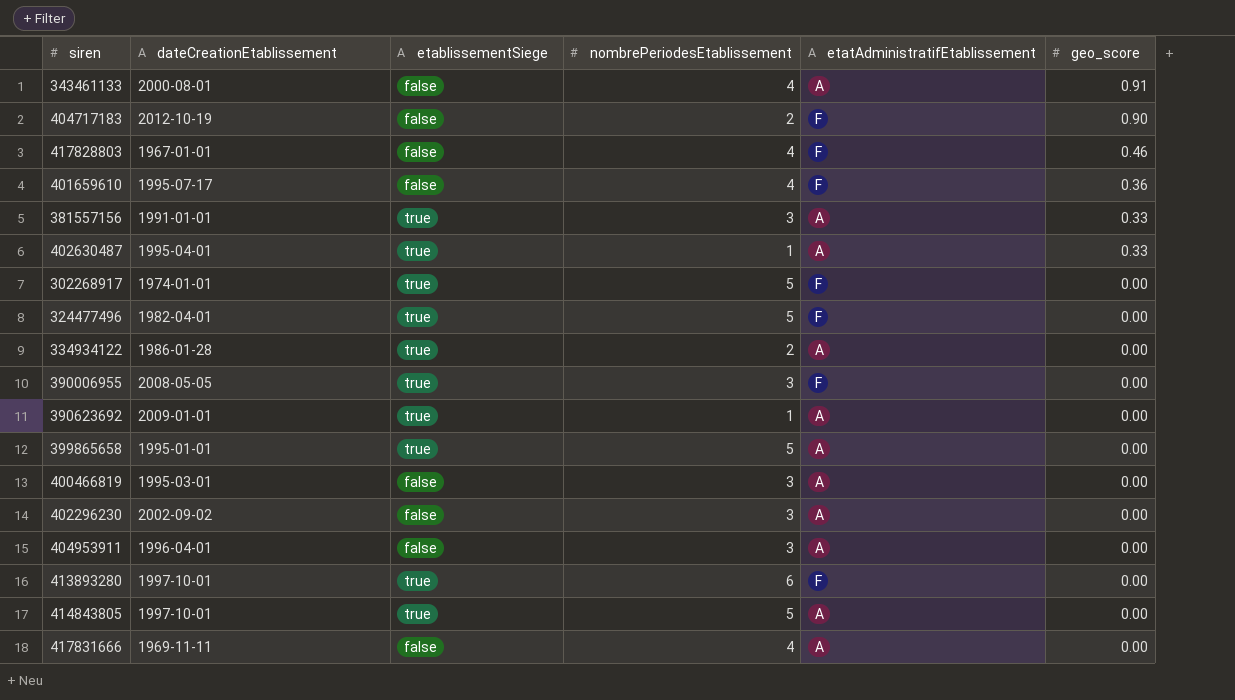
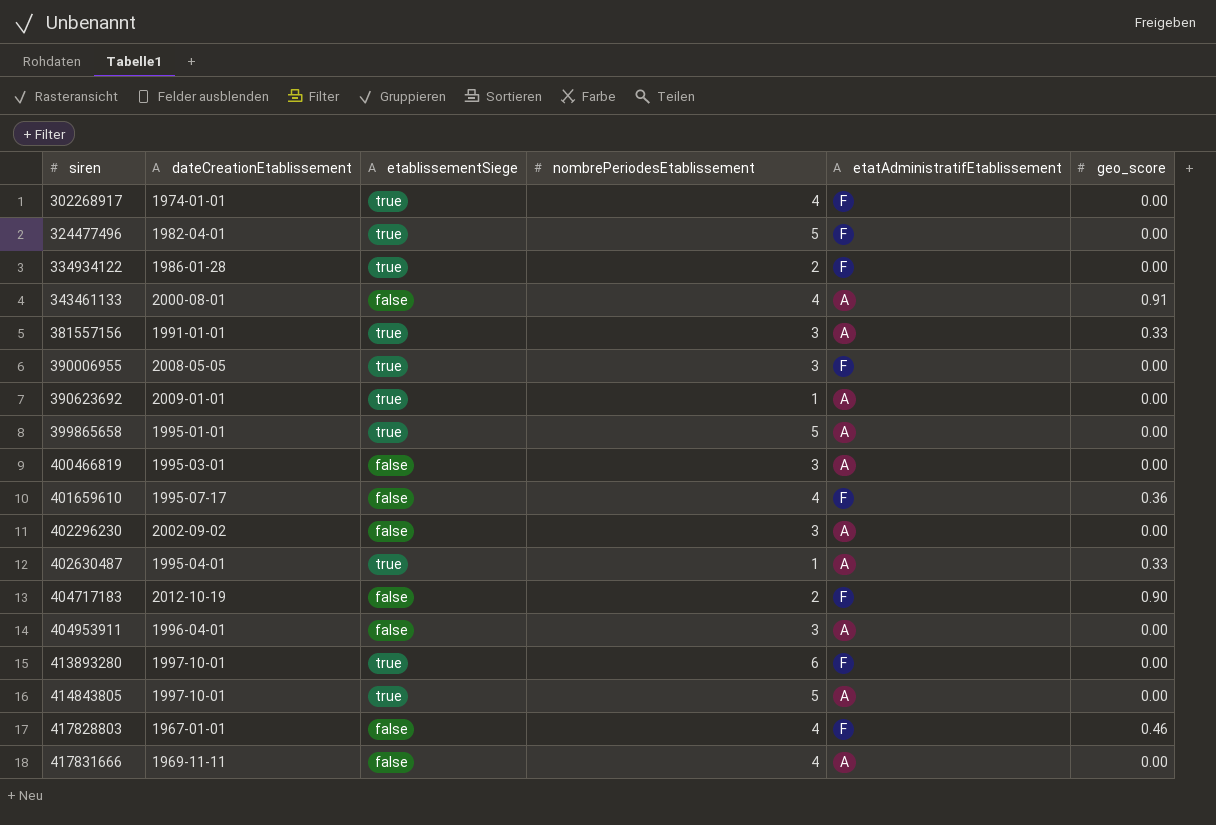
row order: geo_score descending -> siren ascending
302268917 | nombrePeriodesEtablissement: 5 -> 4
334934122 | etatAdministratifEtablissement: A -> F

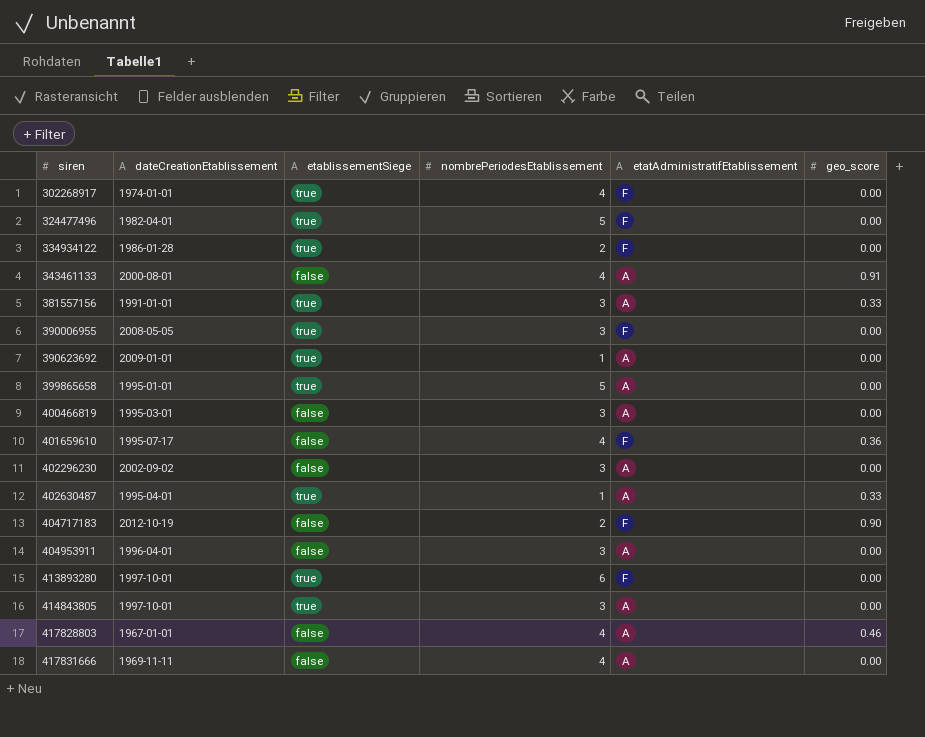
414843805 | nombrePeriodesEtablissement: 5 -> 3
417828803 | etatAdministratifEtablissement: F -> A

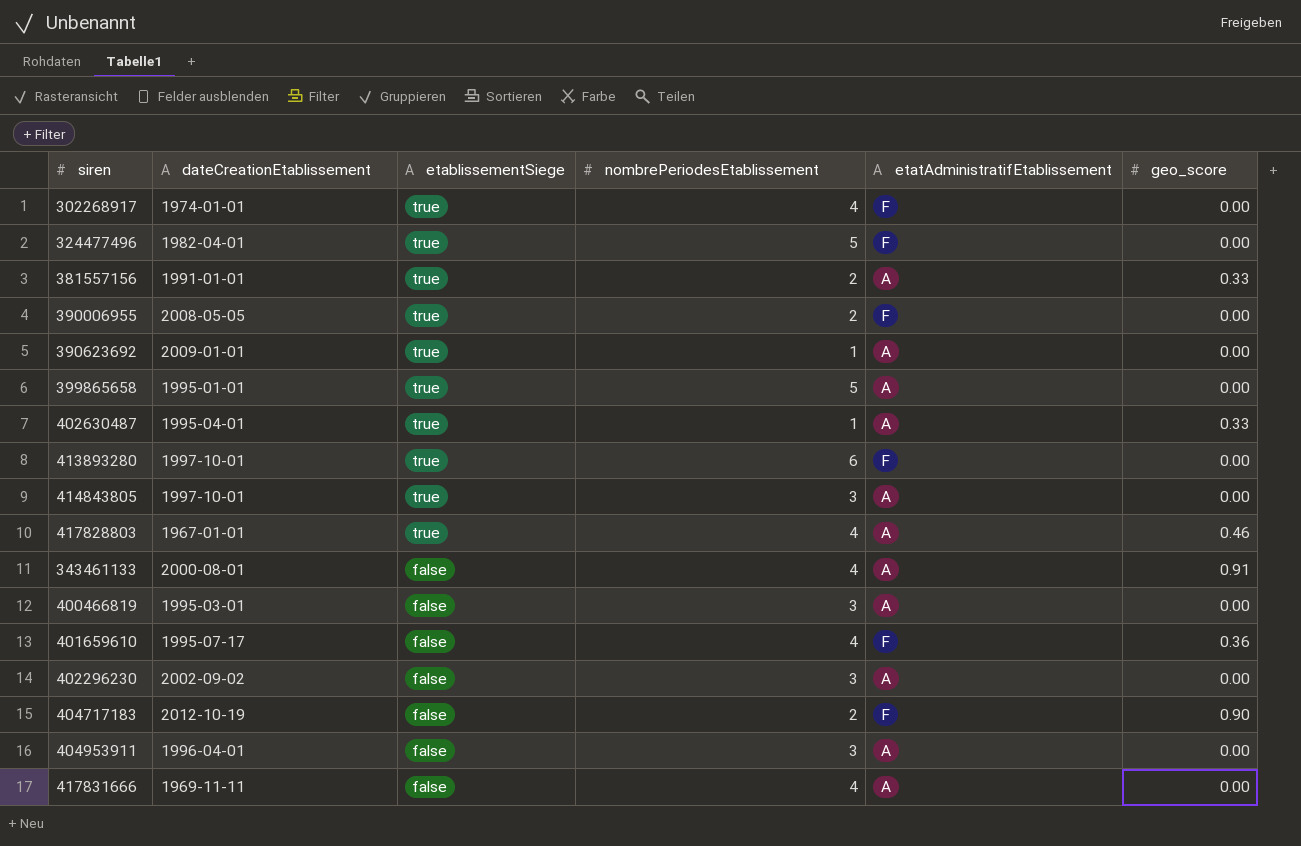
row order: siren ascending -> etablissementSiege descending
row 334934122: 1986-01-28 | true | 2 | F | 0.00 -> none
381557156 | nombrePeriodesEtablissement: 3 -> 2
390006955 | nombrePeriodesEtablissement: 3 -> 2
417828803 | etablissementSiege: false -> true

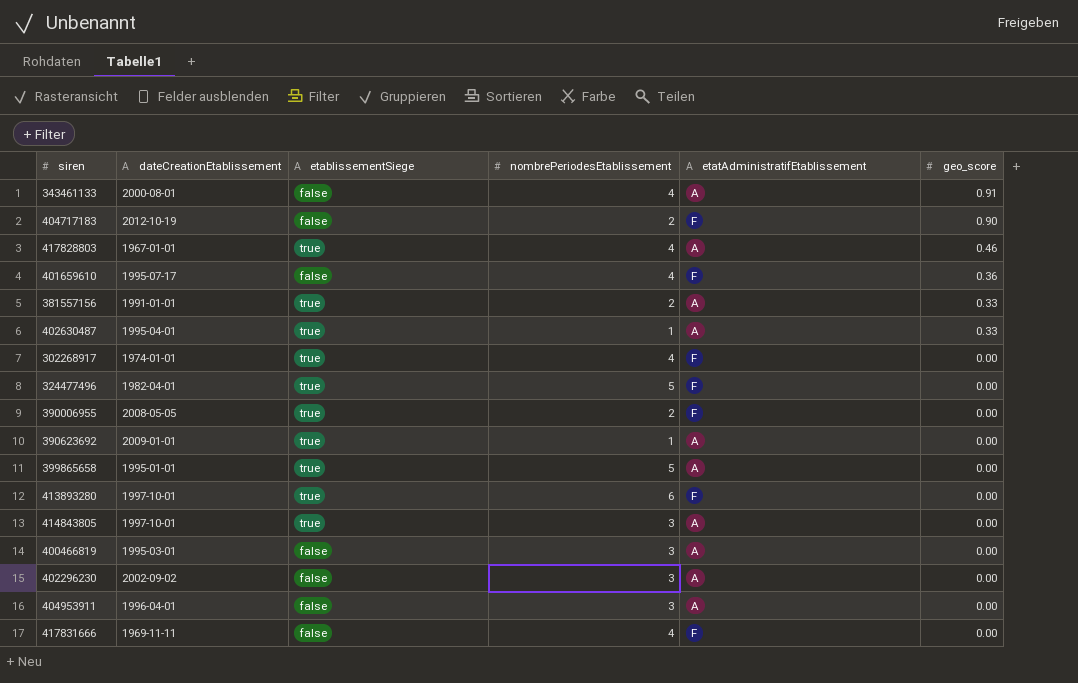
row order: etablissementSiege descending -> geo_score descending
417831666 | etatAdministratifEtablissement: A -> F

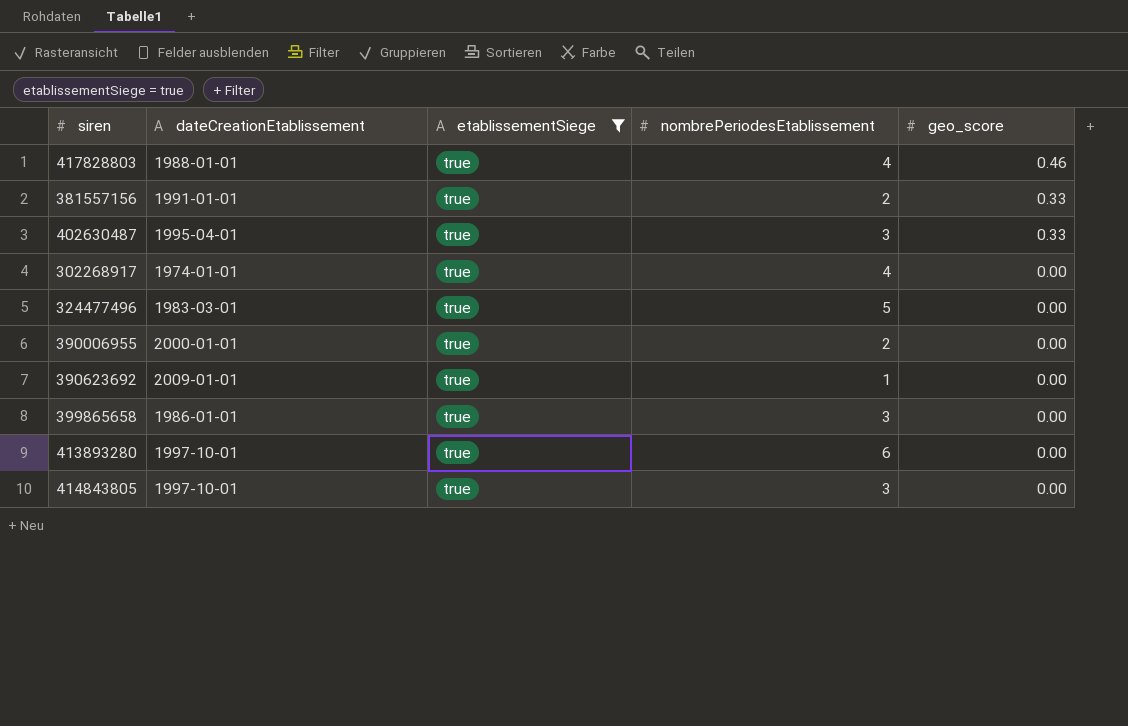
filter: none -> etablissementSiege = true
column etatAdministratifEtablissement | position: 5 -> none
417828803 | dateCreationEtablissement: 1967-01-01 -> 1988-01-01
402630487 | nombrePeriodesEtablissement: 1 -> 3
324477496 | dateCreationEtablissement: 1982-04-01 -> 1983-03-01
390006955 | dateCreationEtablissement: 2008-05-05 -> 2000-01-01
399865658 | dateCreationEtablissement: 1995-01-01 -> 1986-01-01
399865658 | nombrePeriodesEtablissement: 5 -> 3

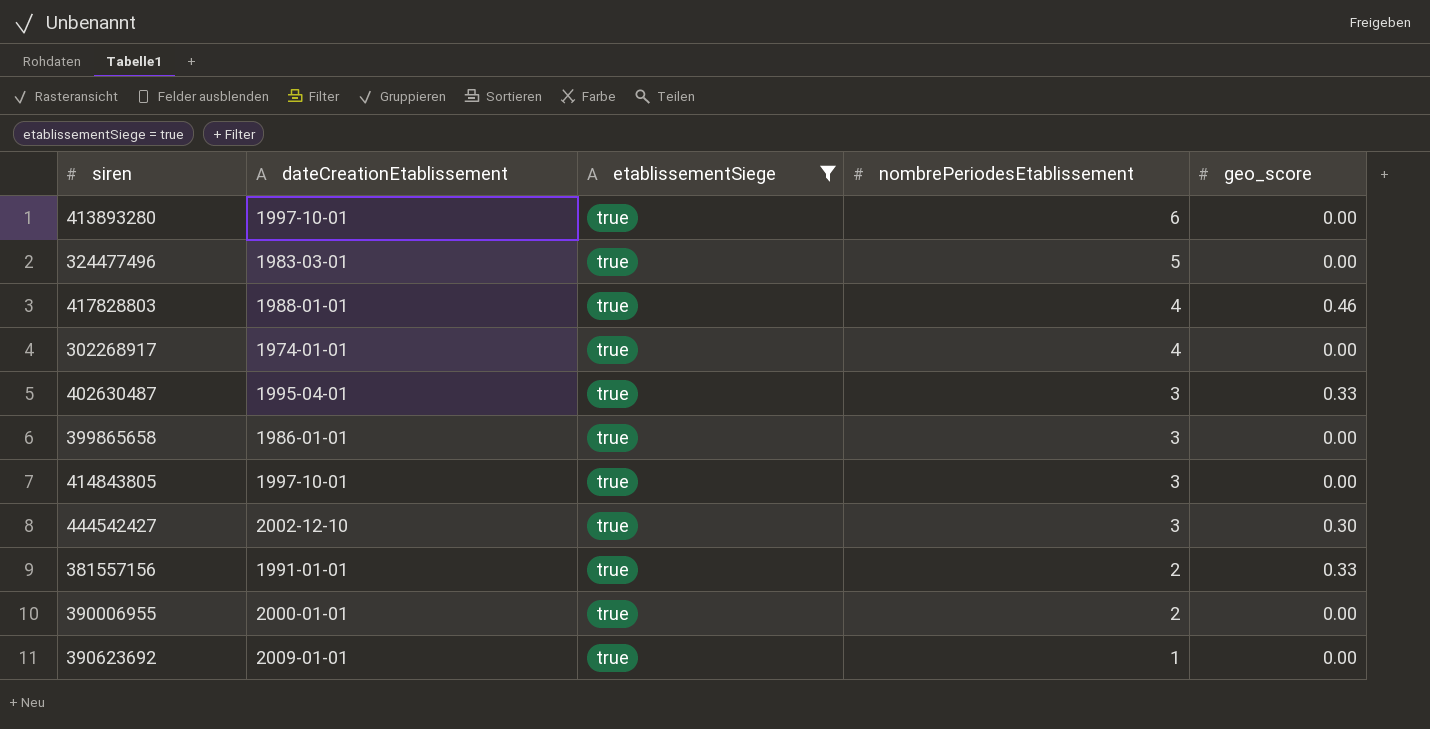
row order: geo_score descending -> nombrePeriodesEtablissement descending
row 444542427: none -> 2002-12-10 | true | 3 | 0.30

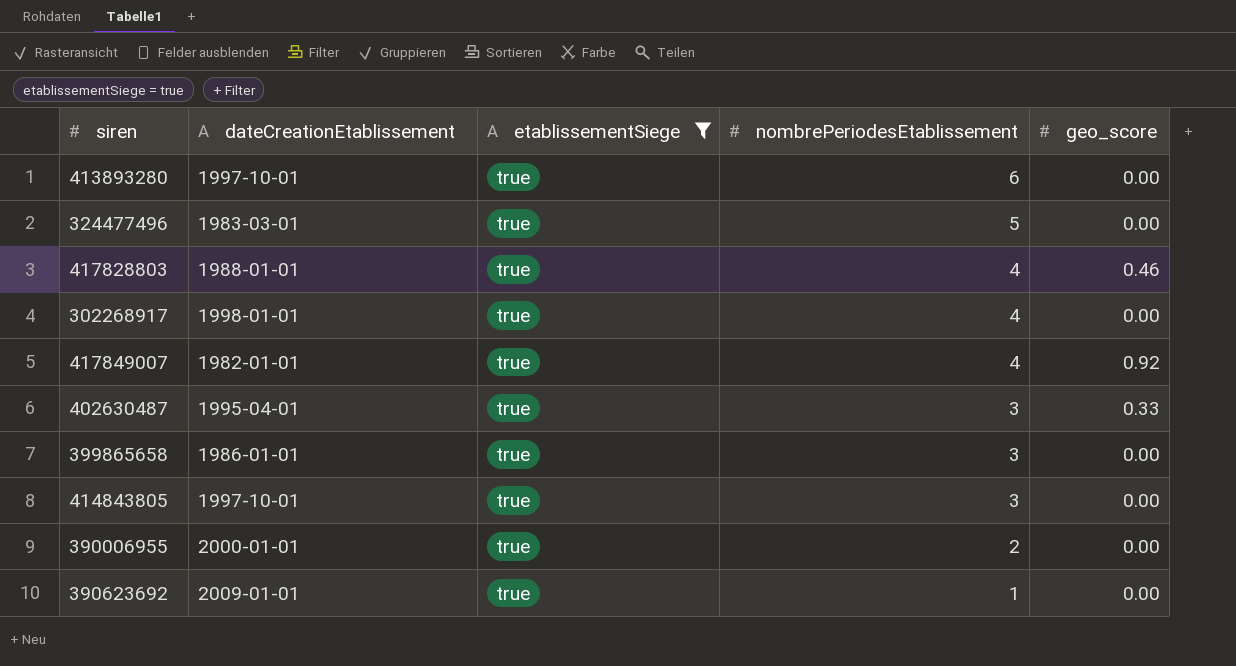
row 444542427: 2002-12-10 | true | 3 | 0.30 -> none
row 381557156: 1991-01-01 | true | 2 | 0.33 -> none
302268917 | dateCreationEtablissement: 1974-01-01 -> 1998-01-01
row 417849007: none -> 1982-01-01 | true | 4 | 0.92

